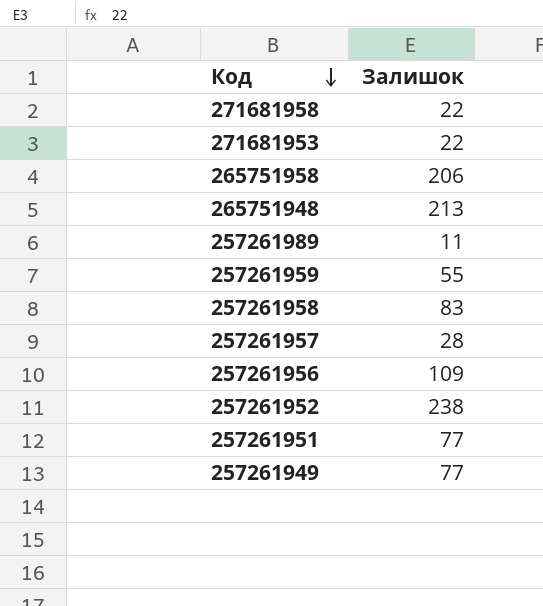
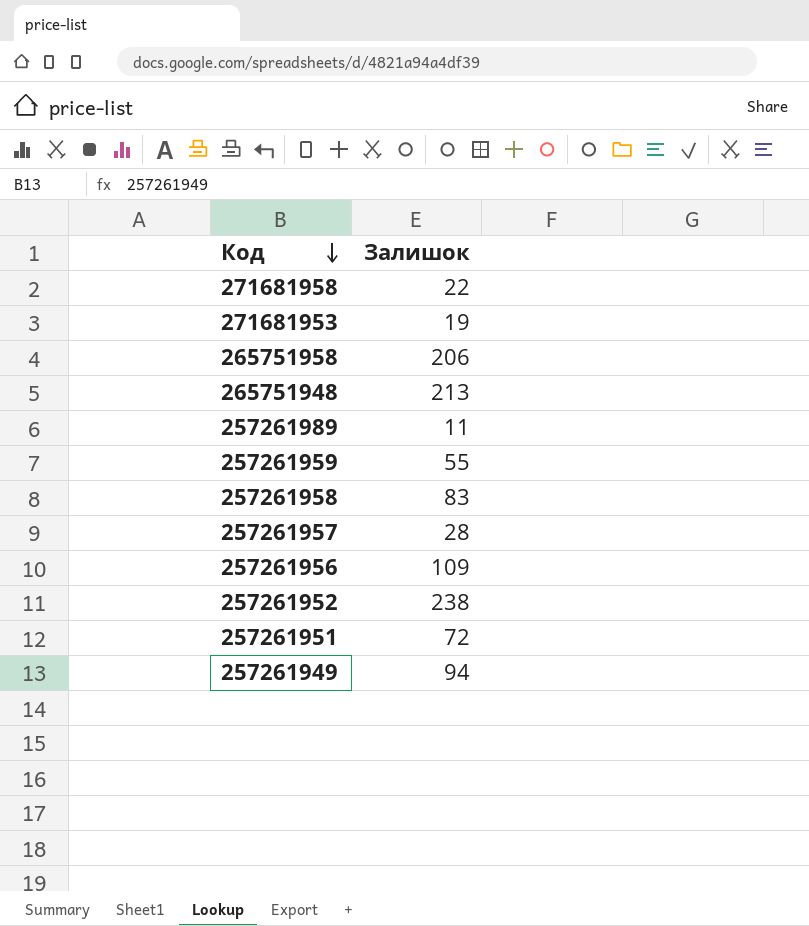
271681953 | Залишок: 22 -> 19
257261951 | Залишок: 77 -> 72
257261949 | Залишок: 77 -> 94

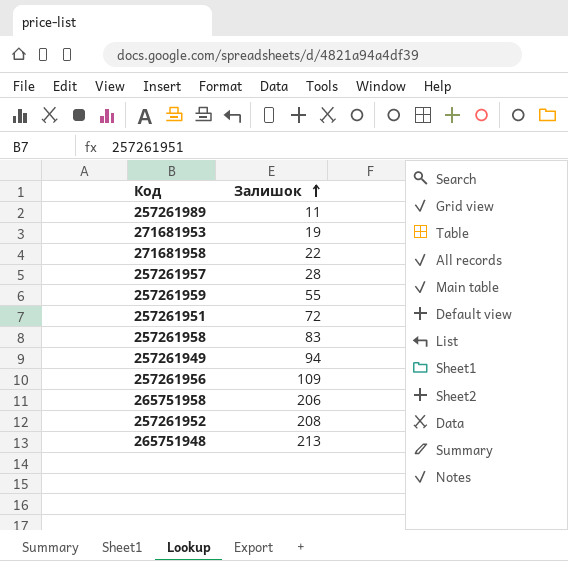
row order: Код descending -> Залишок ascending
257261952 | Залишок: 238 -> 208

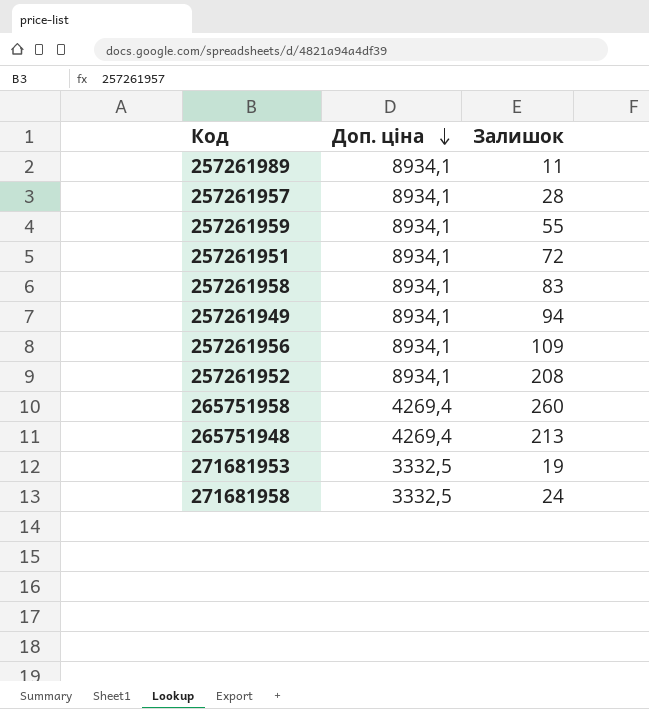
row order: Залишок ascending -> Доп. ціна descending
column Доп. ціна | position: none -> 2
265751958 | Залишок: 206 -> 260
271681958 | Залишок: 22 -> 24

